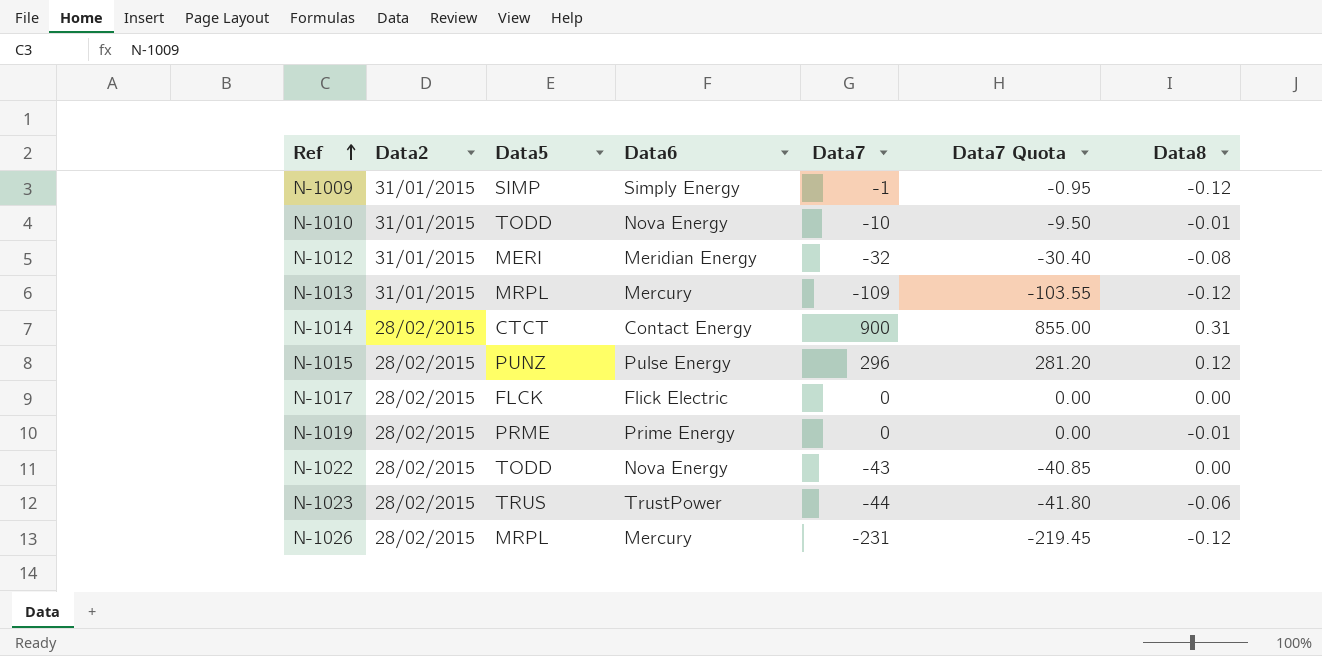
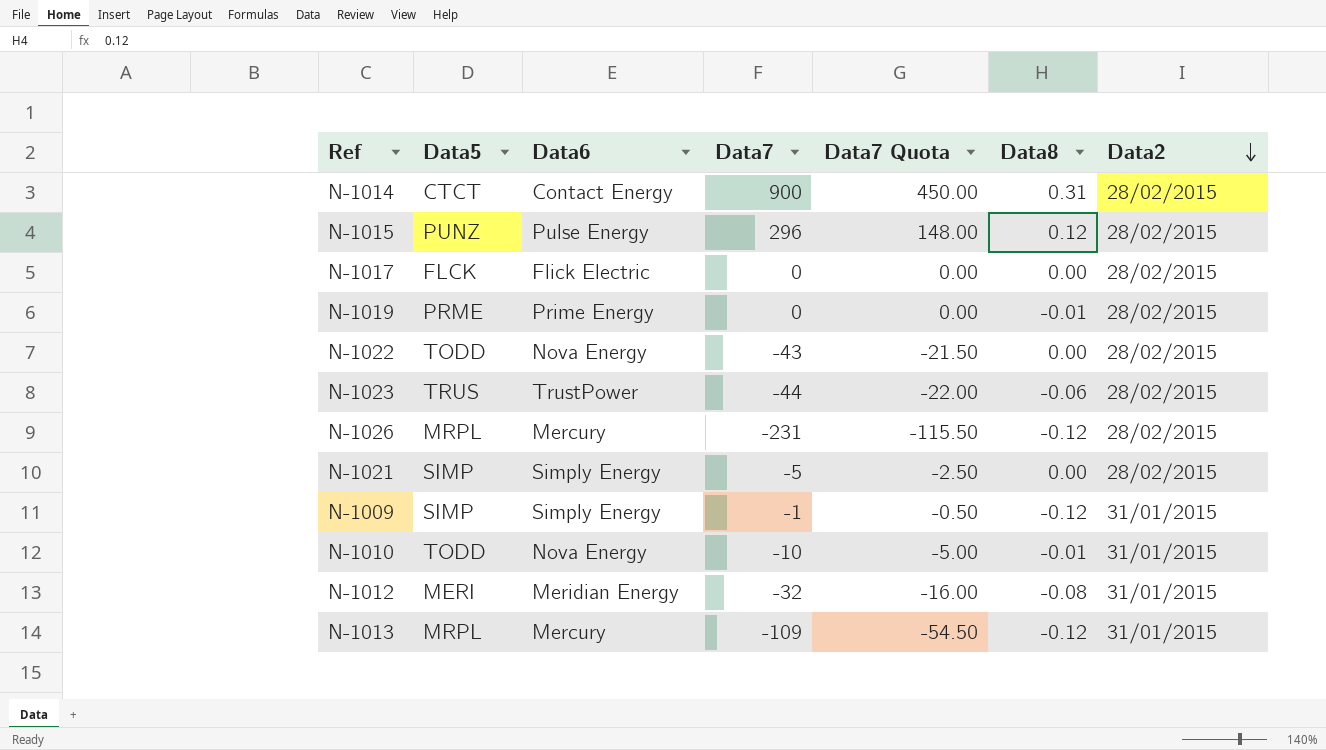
row order: Ref ascending -> Data2 descending
column Data7 Quota | formula: [Data7] * 0.95 -> [Data7] * 0.5
column Data2 | position: 2 -> 7
row N-1021: none -> SIMP | Simply Energy | -5 | -2.50 | 0.00 | 28/02/2015

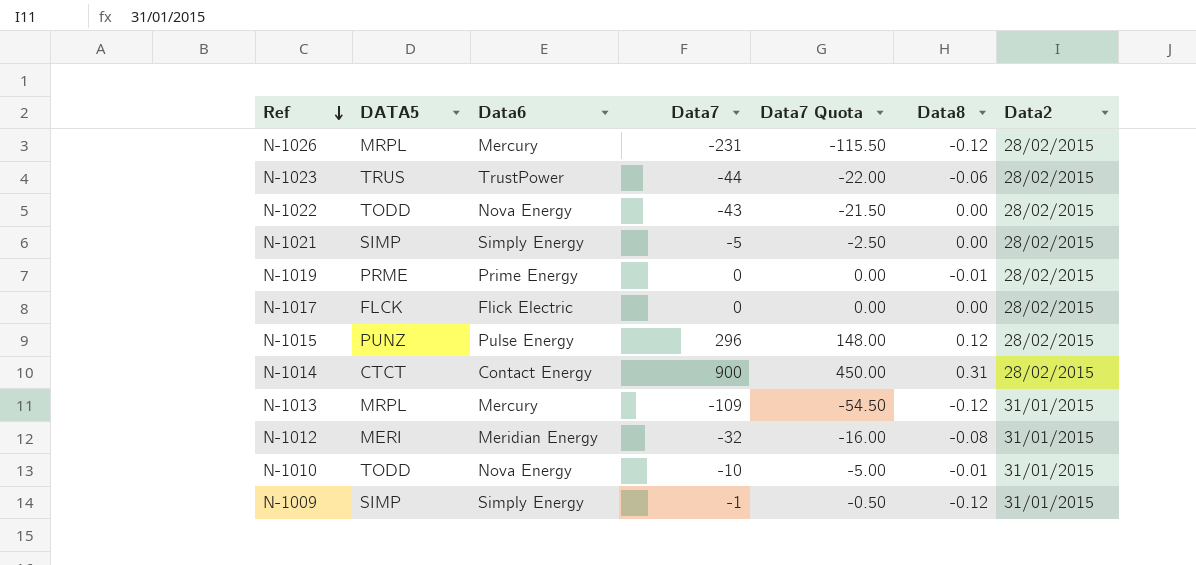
row order: Data2 descending -> Ref descending
column name: Data5 -> DATA5

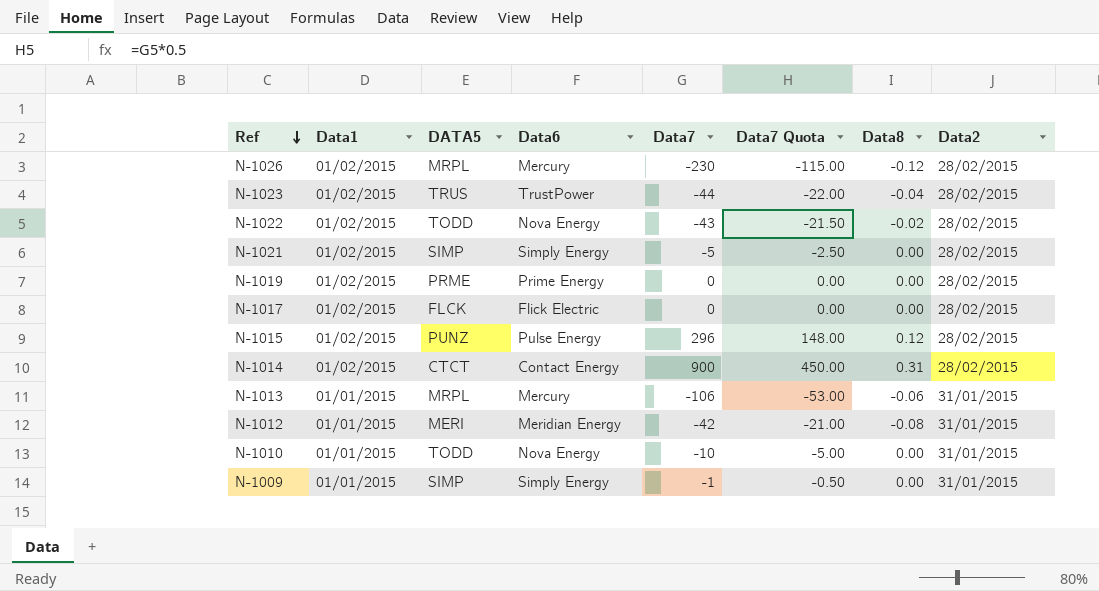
column Data1 | position: none -> 2
N-1026 | Data7: -231 -> -230
N-1026 | Data7 Quota: -115.50 -> -115.00
N-1023 | Data8: -0.06 -> -0.04
N-1022 | Data8: 0.00 -> -0.02
N-1019 | Data8: -0.01 -> 0.00
N-1013 | Data7: -109 -> -106
N-1013 | Data7 Quota: -54.50 -> -53.00
N-1013 | Data8: -0.12 -> -0.06
N-1012 | Data7: -32 -> -42
N-1012 | Data7 Quota: -16.00 -> -21.00
N-1010 | Data8: -0.01 -> 0.00
N-1009 | Data8: -0.12 -> 0.00

